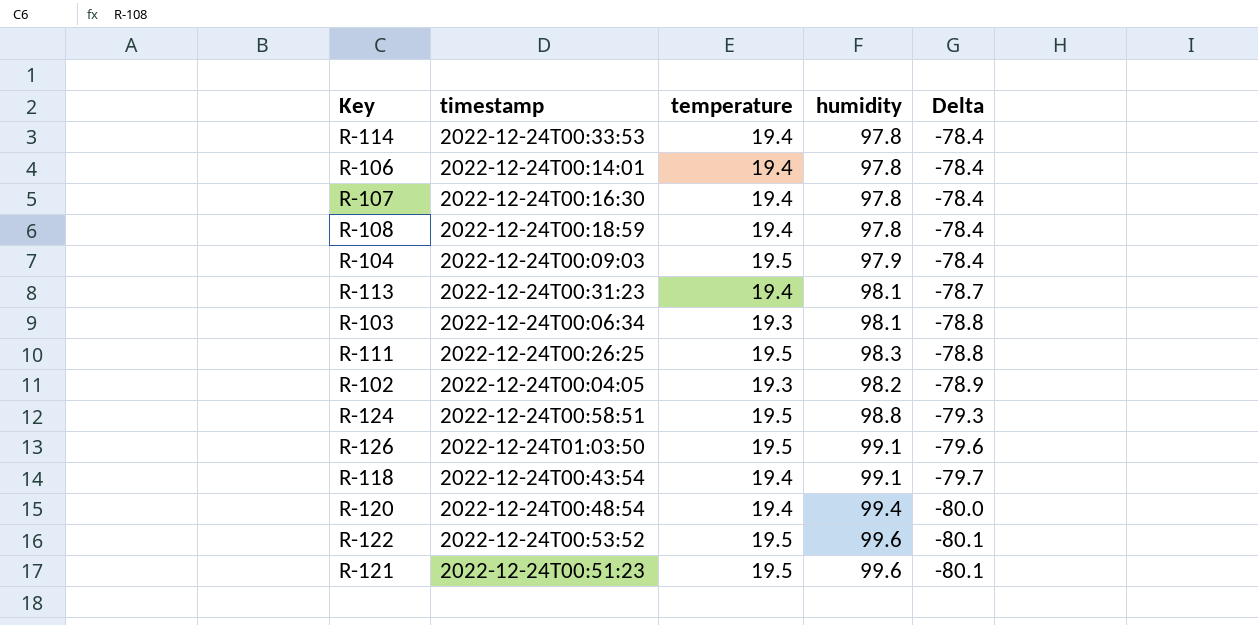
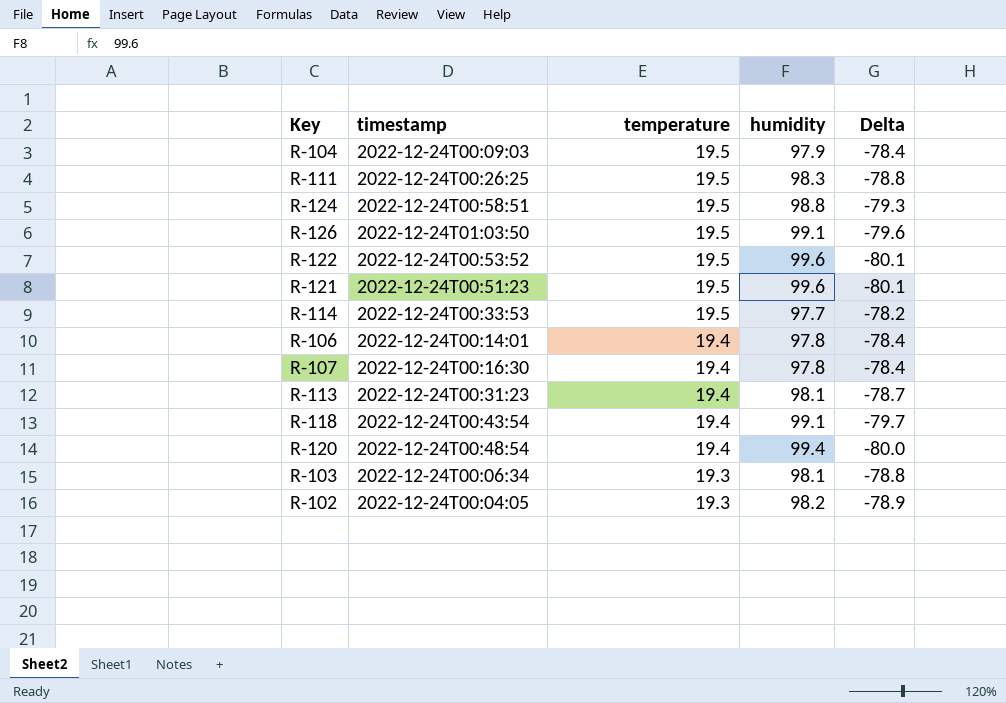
row order: Delta descending -> temperature descending
row R-108: 2022-12-24T00:18:59 | 19.4 | 97.8 | -78.4 -> none
R-114 | temperature: 19.4 -> 19.5
R-114 | humidity: 97.8 -> 97.7
R-114 | Delta: -78.4 -> -78.2

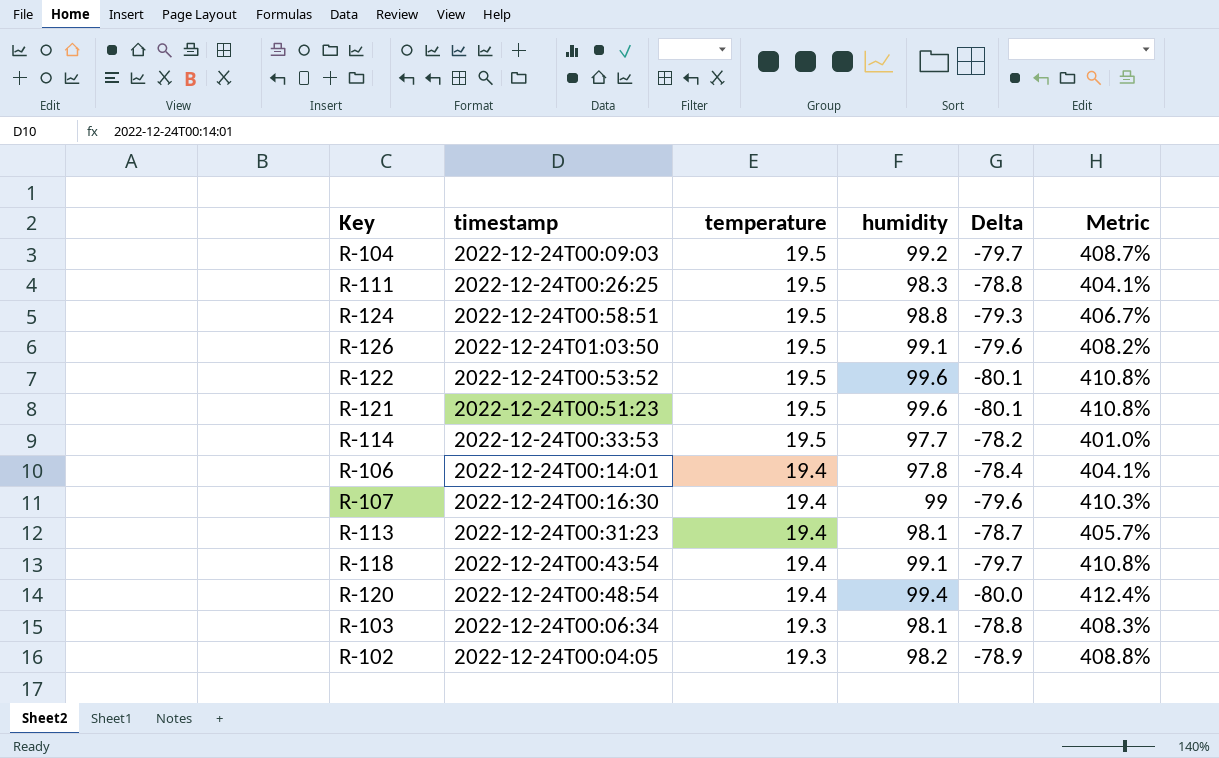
column Metric | formula: none -> ([humidity] - [temperature]) / [temperature]
R-104 | humidity: 97.9 -> 99.2
R-104 | Delta: -78.4 -> -79.7
R-107 | humidity: 97.8 -> 99
R-107 | Delta: -78.4 -> -79.6

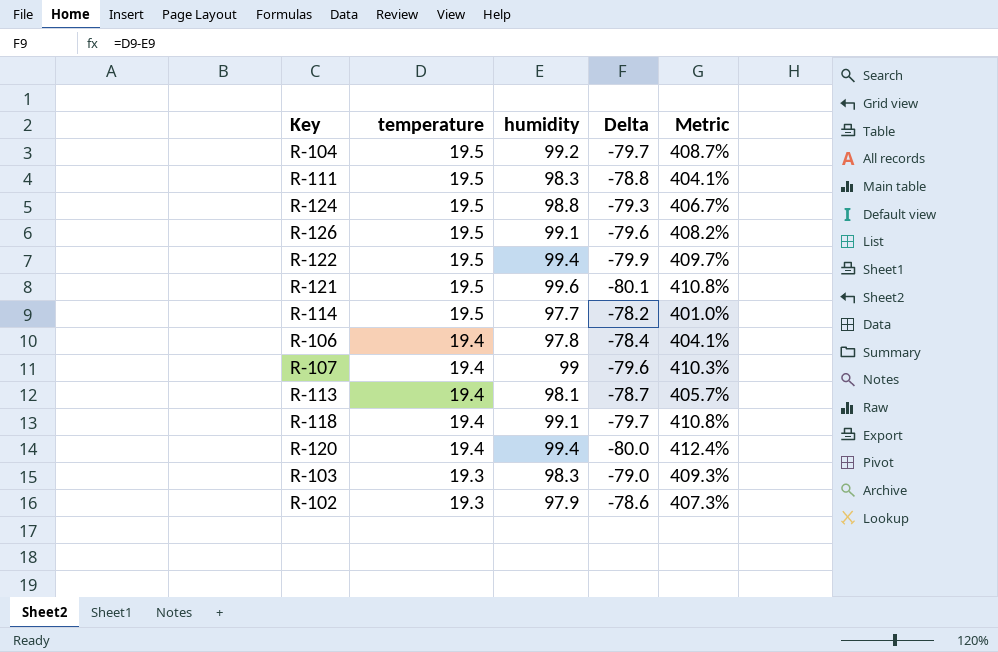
column timestamp | position: 2 -> none
R-122 | humidity: 99.6 -> 99.4
R-122 | Delta: -80.1 -> -79.9
R-122 | Metric: 410.8% -> 409.7%
R-103 | humidity: 98.1 -> 98.3
R-103 | Delta: -78.8 -> -79.0
R-103 | Metric: 408.3% -> 409.3%
R-102 | humidity: 98.2 -> 97.9
R-102 | Delta: -78.9 -> -78.6
R-102 | Metric: 408.8% -> 407.3%

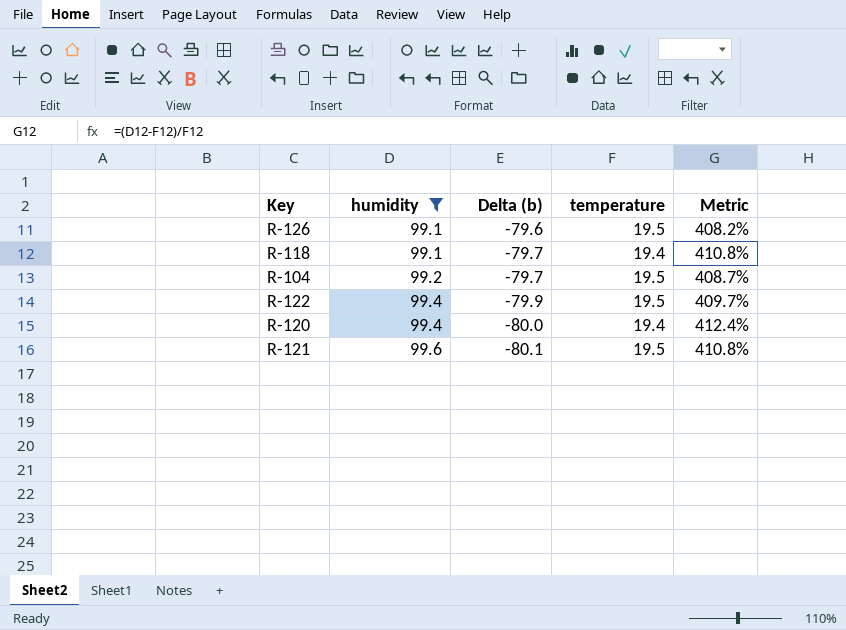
filter: none -> humidity >= 99.1
row order: temperature descending -> humidity ascending
column name: Delta -> Delta (b)
column temperature | position: 2 -> 4

